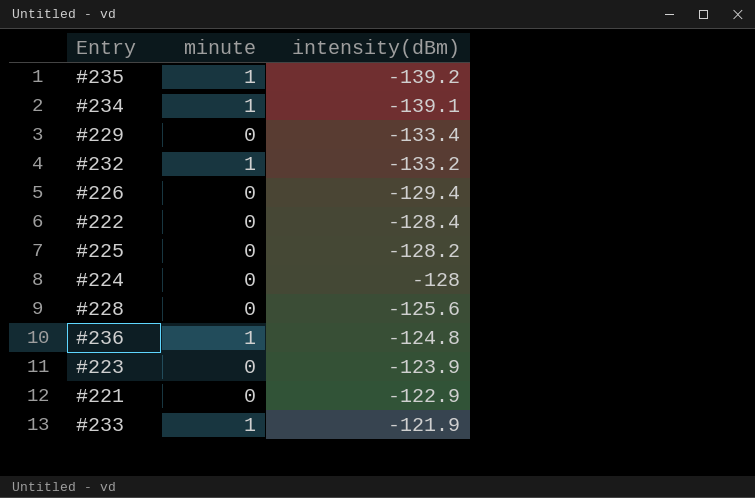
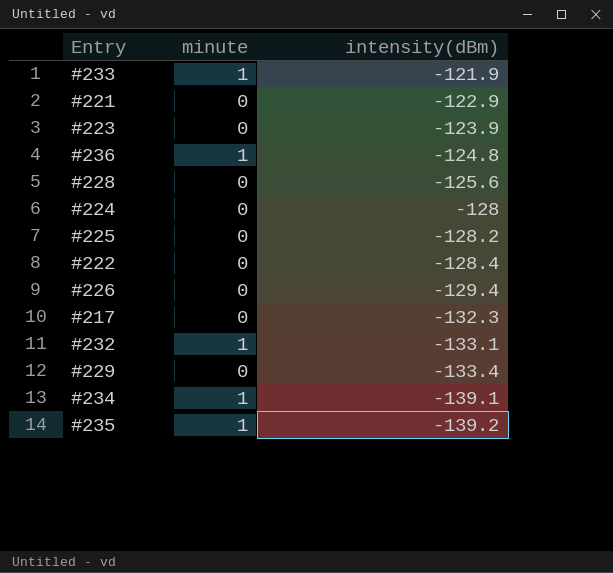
row order: intensity(dBm) ascending -> intensity(dBm) descending
row #217: none -> 0 | -132.3
#232 | intensity(dBm): -133.2 -> -133.1

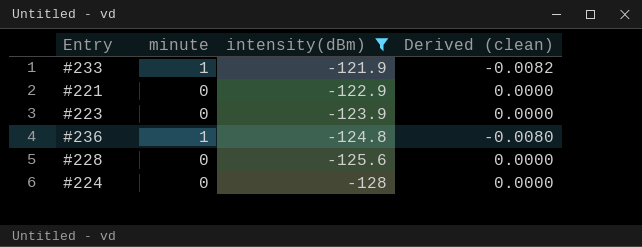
filter: none -> intensity(dBm) >= -128
column Derived (clean) | formula: none -> [minute] / [intensity(dBm)]

